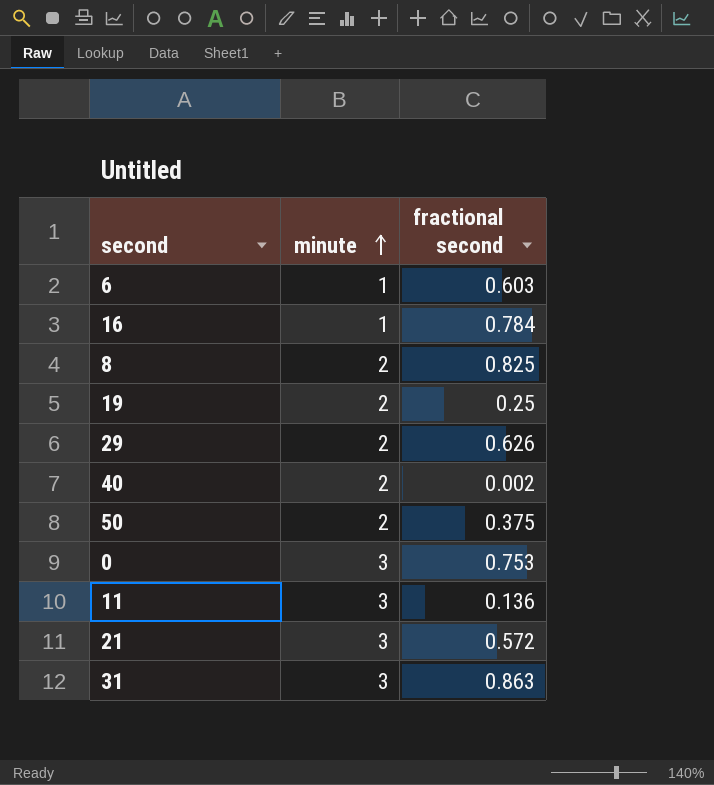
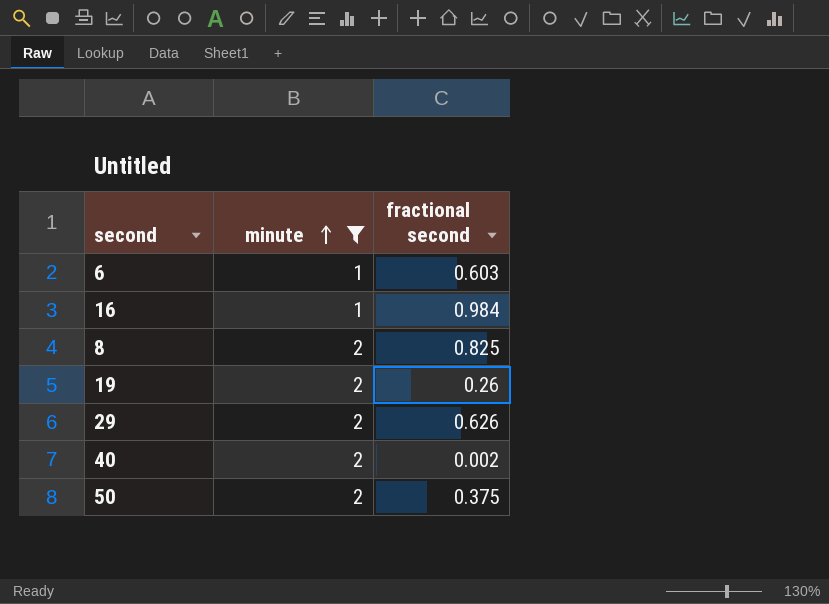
filter: none -> minute != 3
16 | fractional second: 0.784 -> 0.984
19 | fractional second: 0.25 -> 0.26

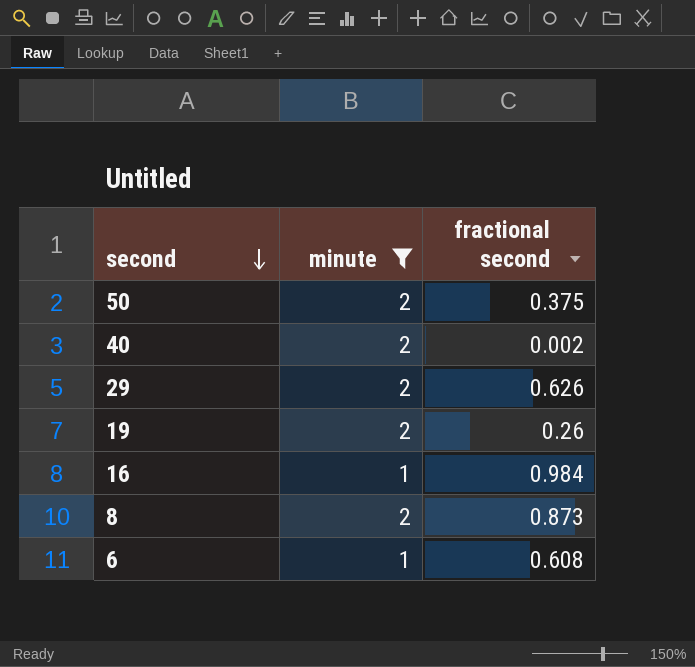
row order: minute ascending -> second descending
8 | fractional second: 0.825 -> 0.873
6 | fractional second: 0.603 -> 0.608

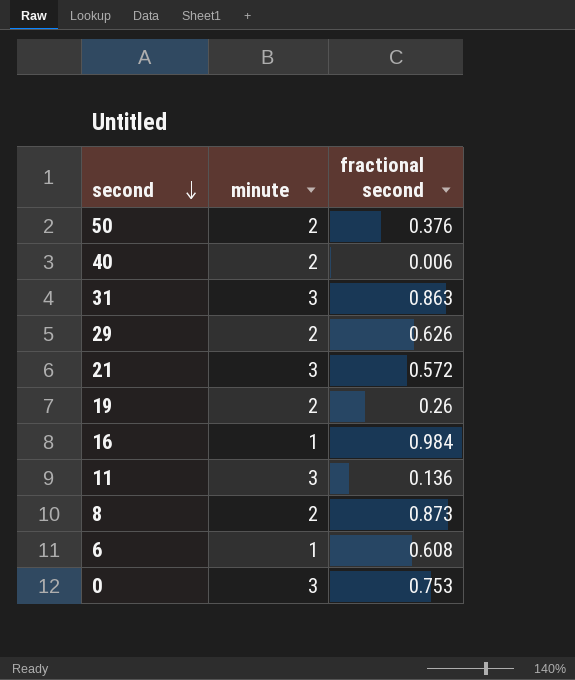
filter: minute != 3 -> none
50 | fractional second: 0.375 -> 0.376
40 | fractional second: 0.002 -> 0.006

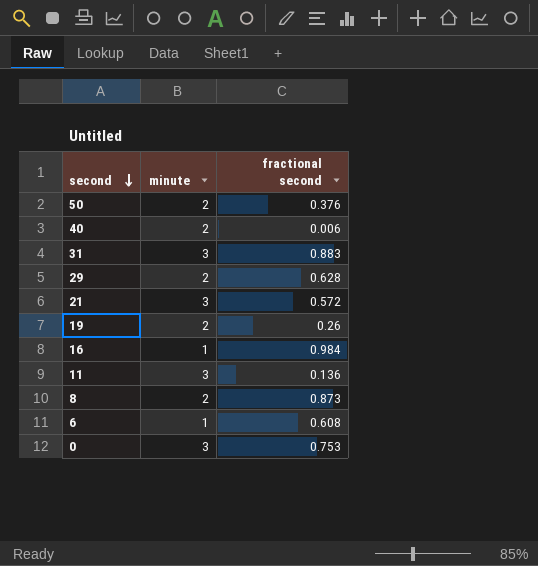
31 | fractional second: 0.863 -> 0.883
29 | fractional second: 0.626 -> 0.628

